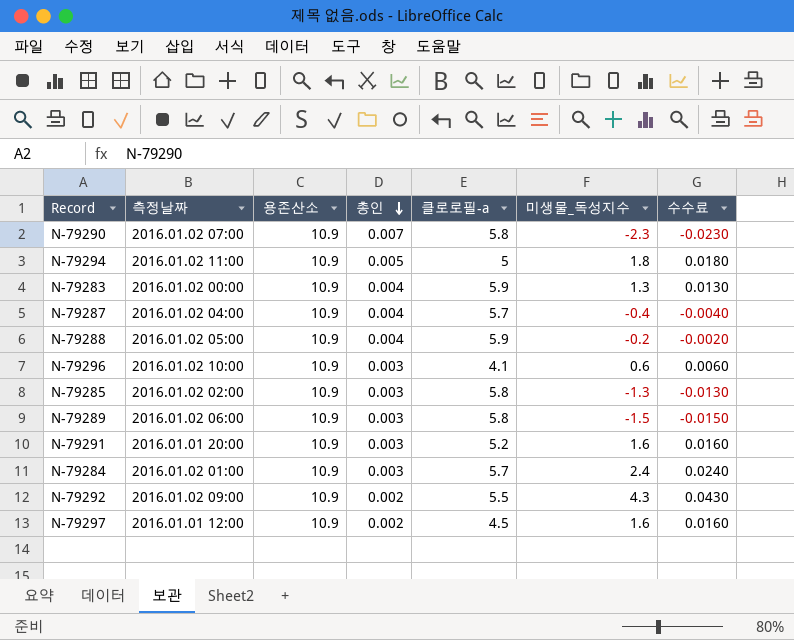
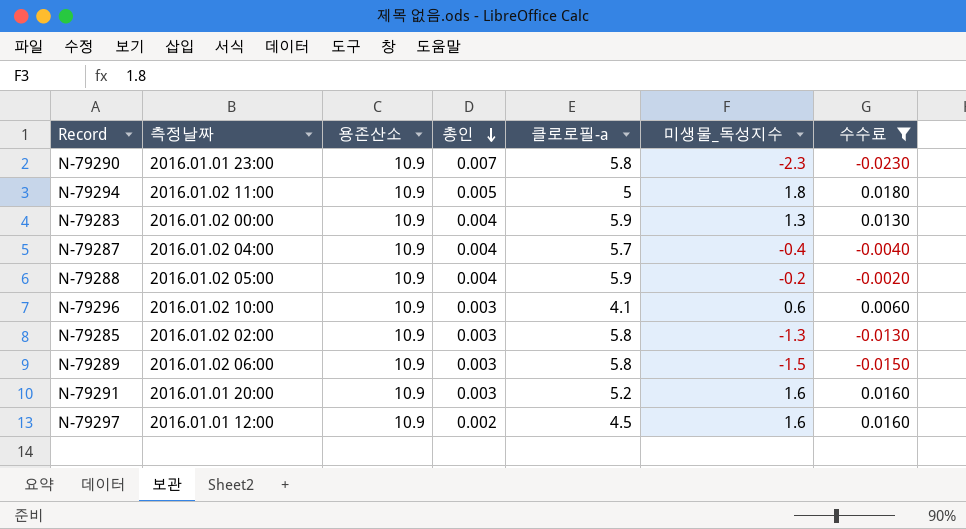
filter: none -> 수수료 <= 0.0180
N-79290 | 측정날짜: 2016.01.02 07:00 -> 2016.01.01 23:00

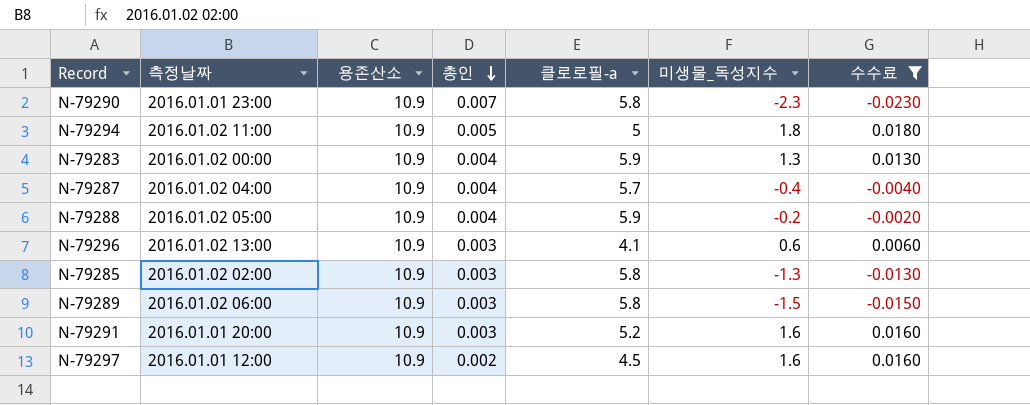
N-79296 | 측정날짜: 2016.01.02 10:00 -> 2016.01.02 13:00

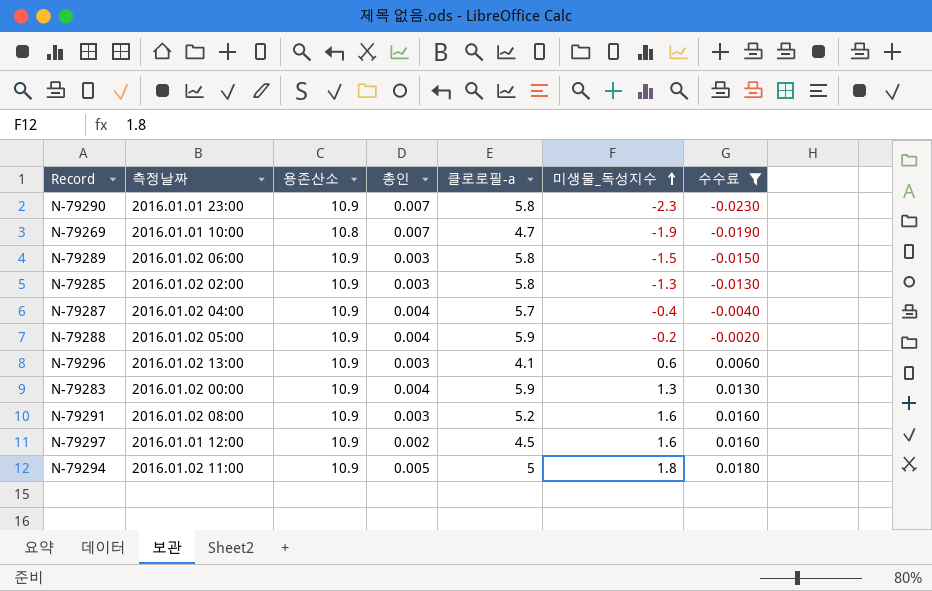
row order: 총인 descending -> 미생물_독성지수 ascending
row N-79269: none -> 2016.01.01 10:00 | 10.8 | 0.007 | 4.7 | -1.9 | -0.0190
N-79291 | 측정날짜: 2016.01.01 20:00 -> 2016.01.02 08:00

